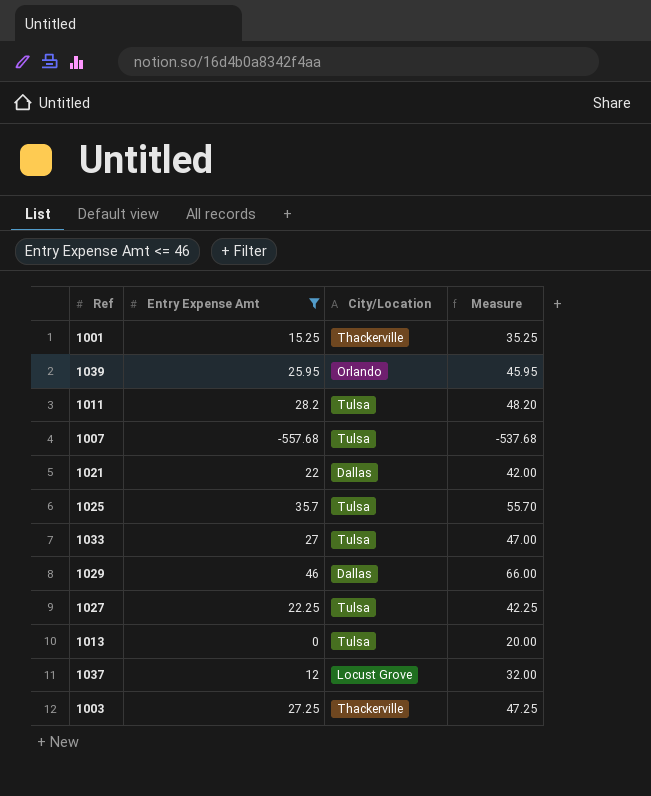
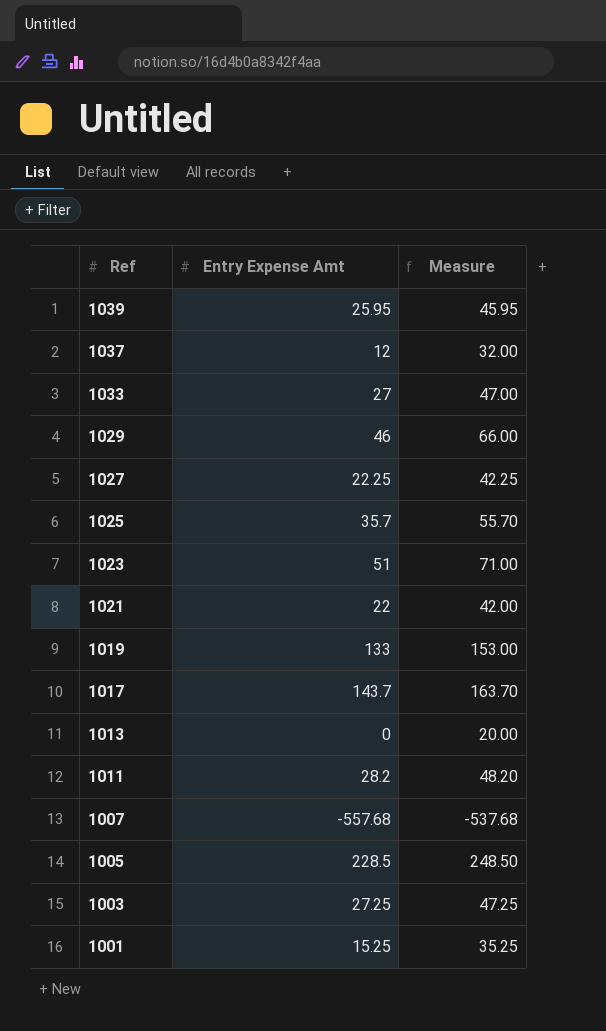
filter: Entry Expense Amt <= 46 -> none
row order: none -> Ref descending
column City/Location | position: 3 -> none

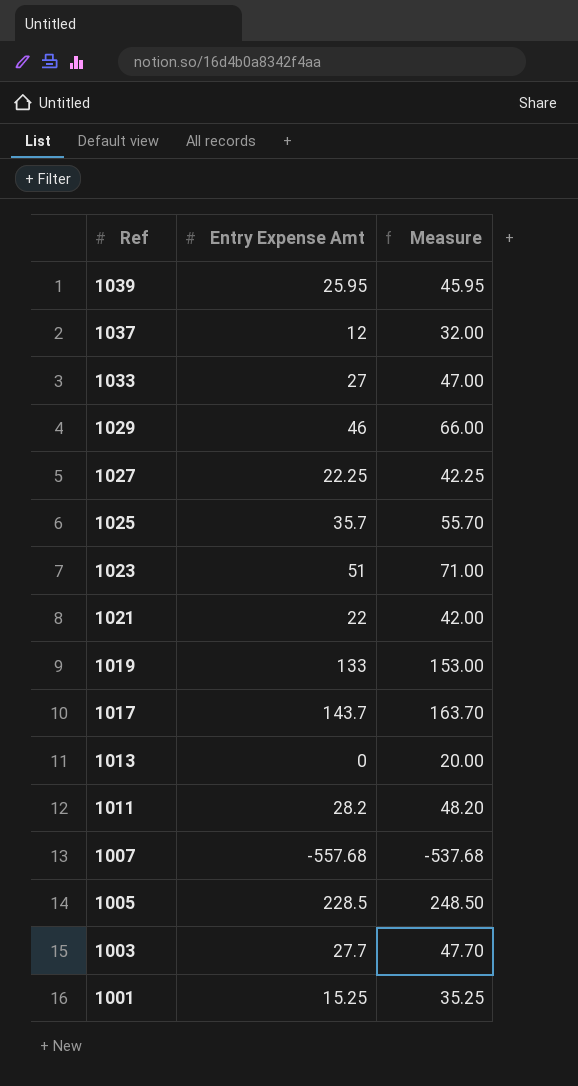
1003 | Entry Expense Amt: 27.25 -> 27.7
1003 | Measure: 47.25 -> 47.70

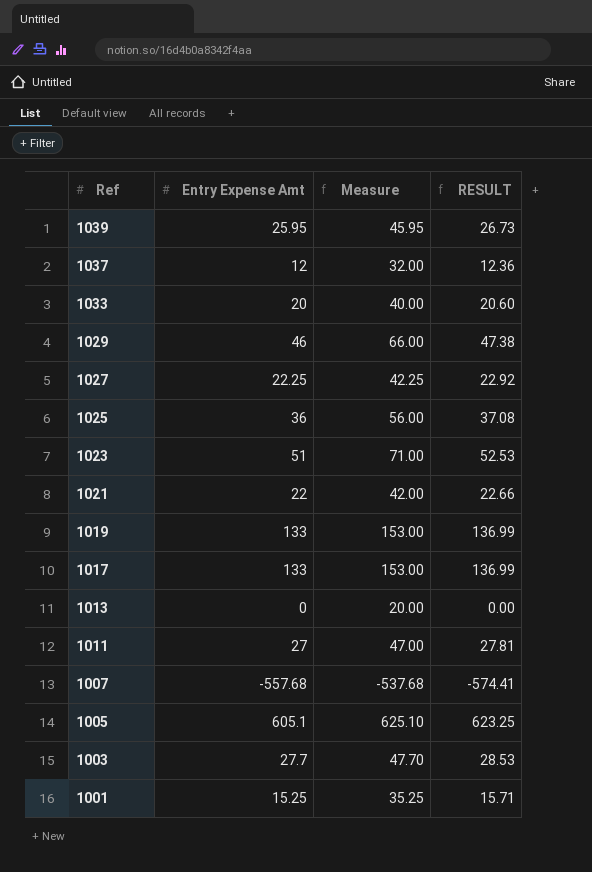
column RESULT | formula: none -> [Entry Expense Amt] * 1.03
1033 | Entry Expense Amt: 27 -> 20
1033 | Measure: 47.00 -> 40.00
1025 | Entry Expense Amt: 35.7 -> 36
1025 | Measure: 55.70 -> 56.00
1017 | Entry Expense Amt: 143.7 -> 133
1017 | Measure: 163.70 -> 153.00
1011 | Entry Expense Amt: 28.2 -> 27
1011 | Measure: 48.20 -> 47.00
1005 | Entry Expense Amt: 228.5 -> 605.1
1005 | Measure: 248.50 -> 625.10

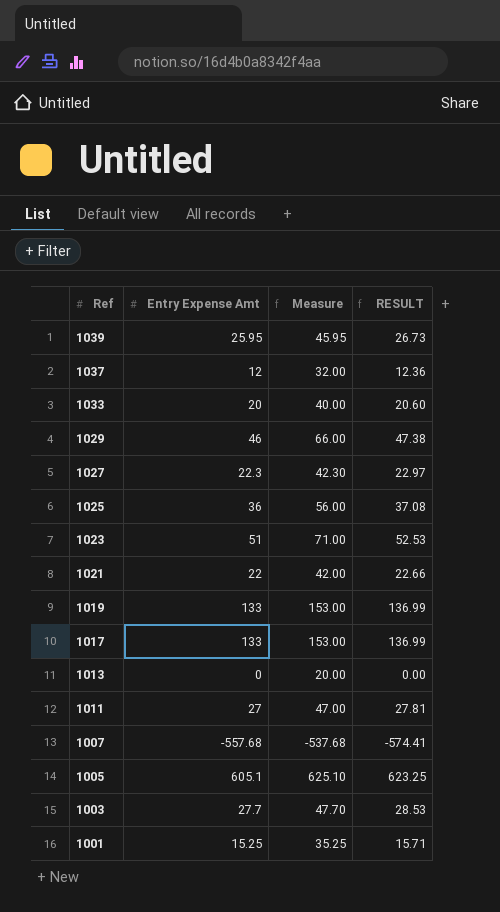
1027 | Entry Expense Amt: 22.25 -> 22.3
1027 | Measure: 42.25 -> 42.30
1027 | RESULT: 22.92 -> 22.97

